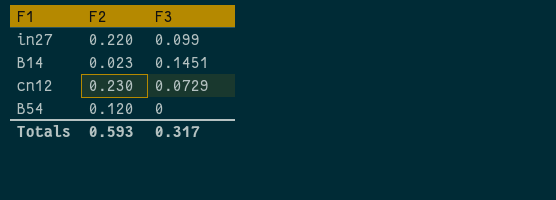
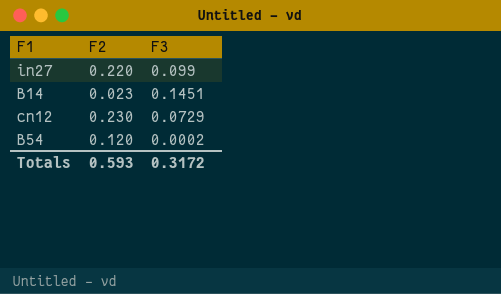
B54 | F3: 0 -> 0.0002
Totals | F3: 0.317 -> 0.3172

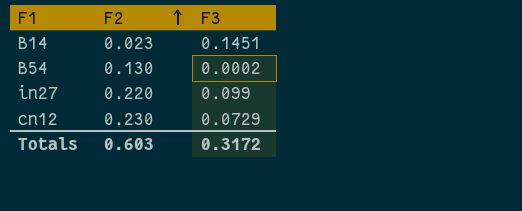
row order: none -> F2 ascending
B54 | F2: 0.120 -> 0.130
Totals | F2: 0.593 -> 0.603

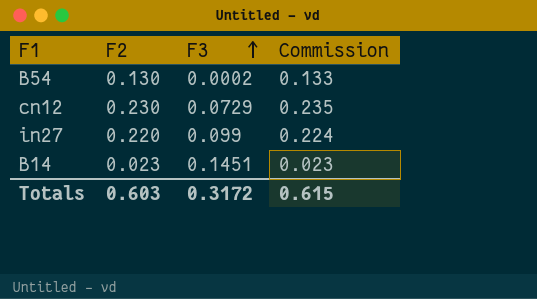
row order: F2 ascending -> F3 ascending
column Commission | formula: none -> [F2] * 1.02

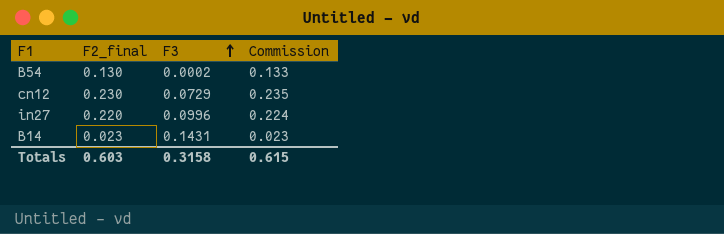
column name: F2 -> F2_final
in27 | F3: 0.099 -> 0.0996
B14 | F3: 0.1451 -> 0.1431
Totals | F3: 0.3172 -> 0.3158

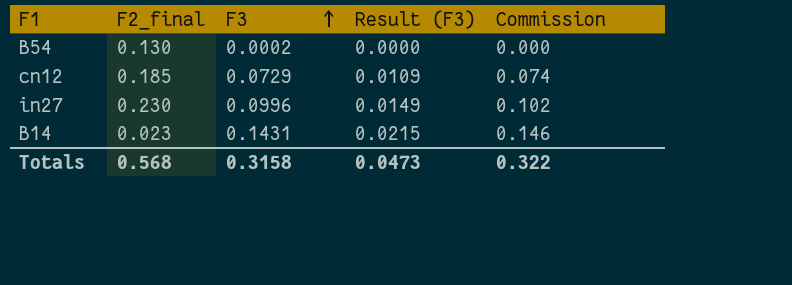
column Result (F3) | formula: none -> [F3] * 0.15
column Commission | formula: [F2_final] * 1.02 -> [F3] * 1.02
cn12 | F2_final: 0.230 -> 0.185
in27 | F2_final: 0.220 -> 0.230
Totals | F2_final: 0.603 -> 0.568
Totals | Commission: 0.615 -> 0.322

